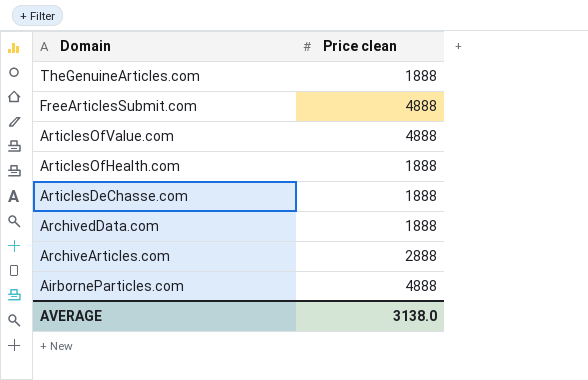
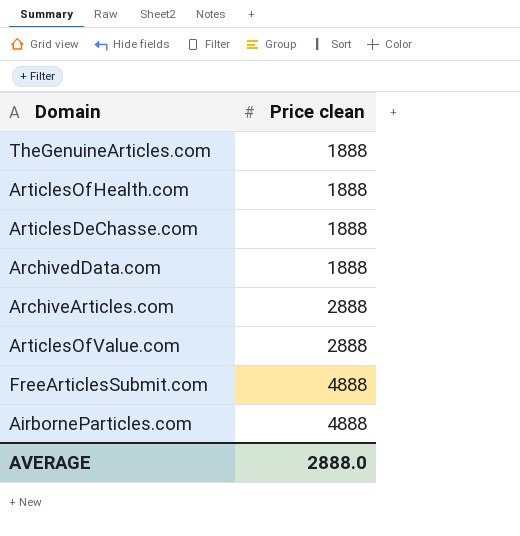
row order: Domain descending -> Price clean ascending
ArticlesOfValue.com | Price clean: 4888 -> 2888
AVERAGE | Price clean: 3138.0 -> 2888.0

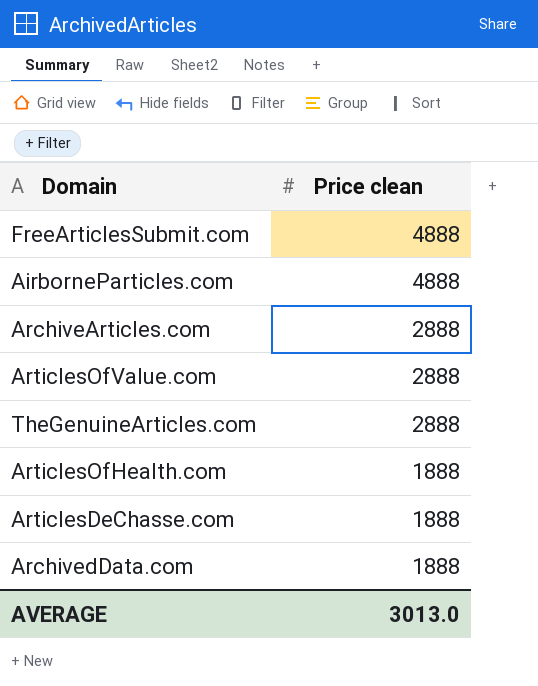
row order: Price clean ascending -> Price clean descending
TheGenuineArticles.com | Price clean: 1888 -> 2888
AVERAGE | Price clean: 2888.0 -> 3013.0

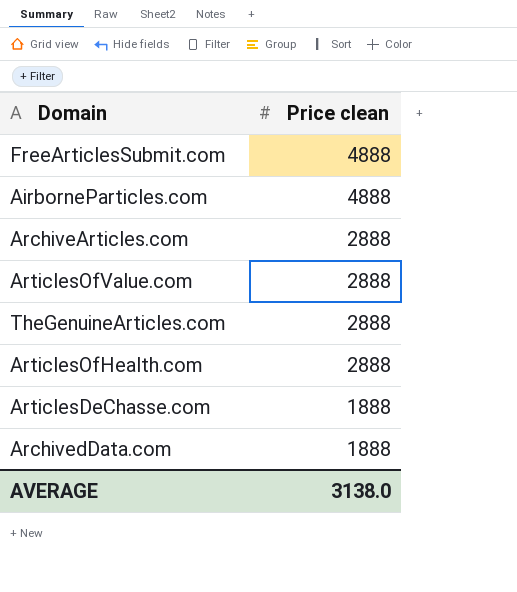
ArticlesOfHealth.com | Price clean: 1888 -> 2888
AVERAGE | Price clean: 3013.0 -> 3138.0

